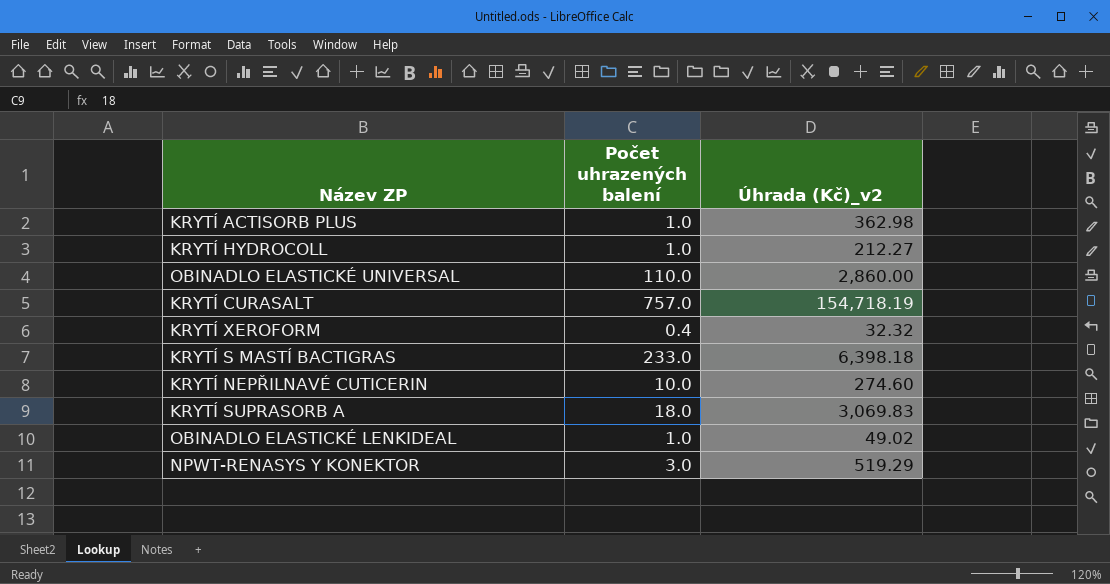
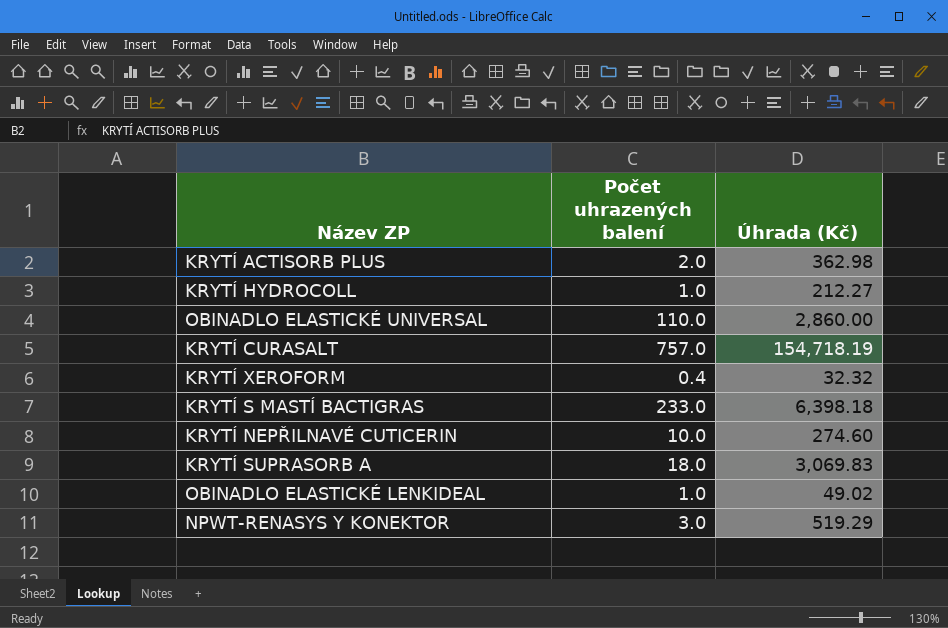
column name: Úhrada (Kč)_v2 -> Úhrada (Kč)
KRYTÍ ACTISORB PLUS | Počet uhrazených balení: 1.0 -> 2.0

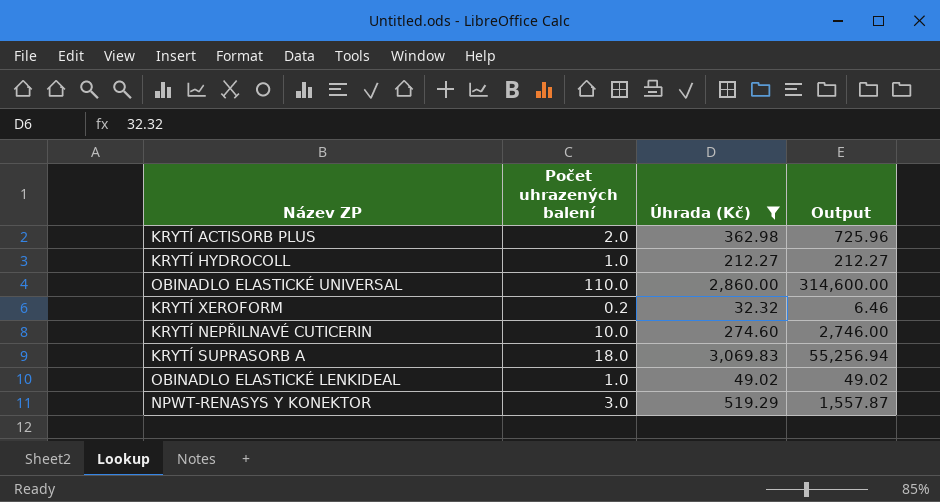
filter: none -> Úhrada (Kč) <= 3,069.83
column Output | formula: none -> [Počet uhrazených balení] * [Úhrada (Kč)]
KRYTÍ XEROFORM | Počet uhrazených balení: 0.4 -> 0.2

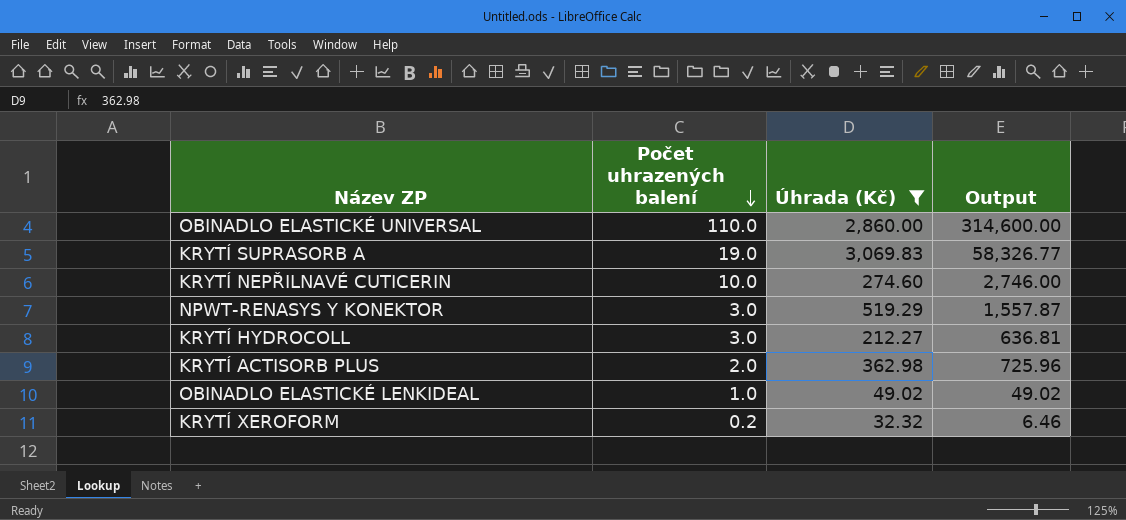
row order: none -> Počet uhrazených balení descending
KRYTÍ SUPRASORB A | Počet uhrazených balení: 18.0 -> 19.0
KRYTÍ SUPRASORB A | Output: 55,256.94 -> 58,326.77
KRYTÍ HYDROCOLL | Počet uhrazených balení: 1.0 -> 3.0
KRYTÍ HYDROCOLL | Output: 212.27 -> 636.81

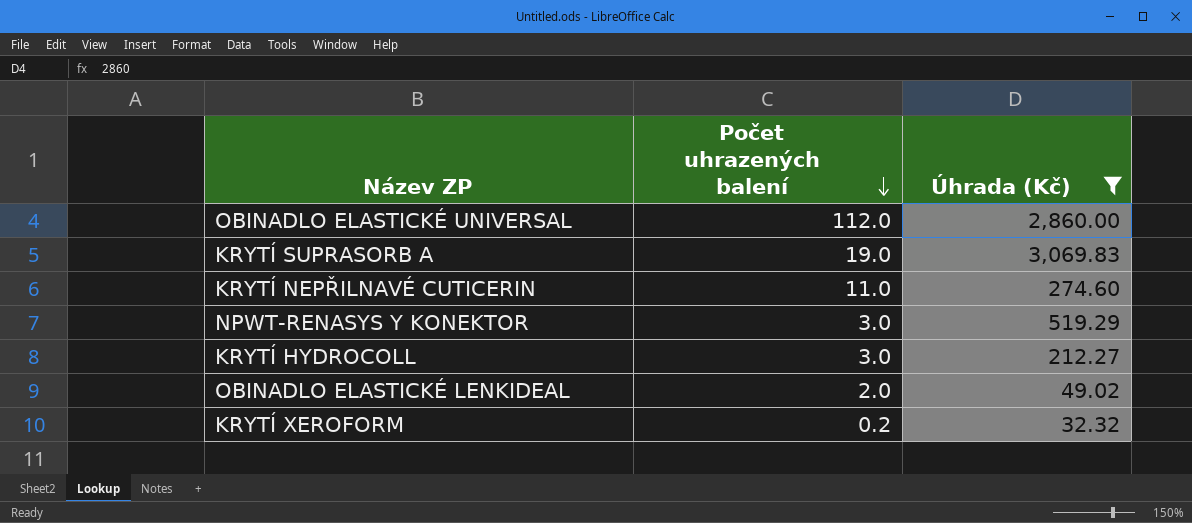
column Output | formula: [Počet uhrazených balení] * [Úhrada (Kč)] -> none
row KRYTÍ ACTISORB PLUS: 2.0 | 362.98 | 725.96 -> none
OBINADLO ELASTICKÉ UNIVERSAL | Počet uhrazených balení: 110.0 -> 112.0
KRYTÍ NEPŘILNAVÉ CUTICERIN | Počet uhrazených balení: 10.0 -> 11.0
OBINADLO ELASTICKÉ LENKIDEAL | Počet uhrazených balení: 1.0 -> 2.0

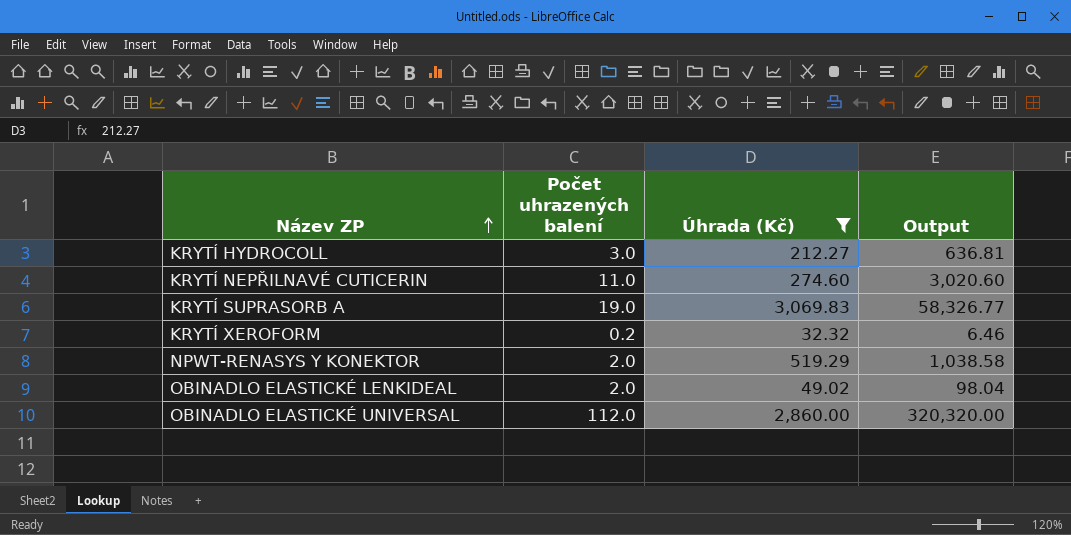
row order: Počet uhrazených balení descending -> Název ZP ascending
column Output | formula: none -> [Počet uhrazených balení] * [Úhrada (Kč)]
NPWT-RENASYS Y KONEKTOR | Počet uhrazených balení: 3.0 -> 2.0

